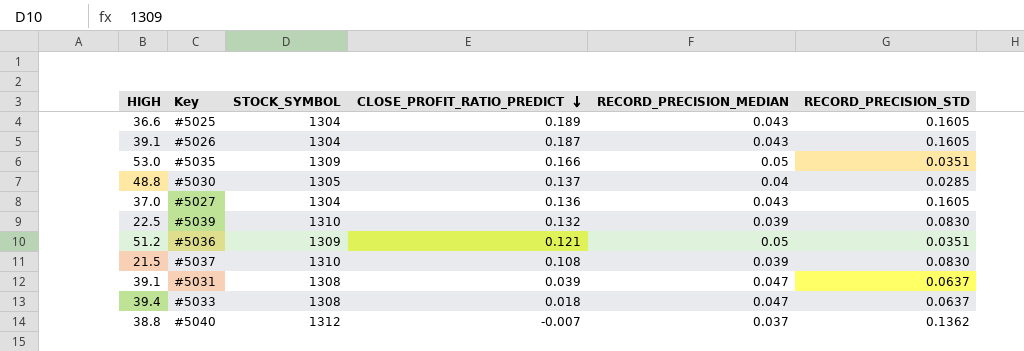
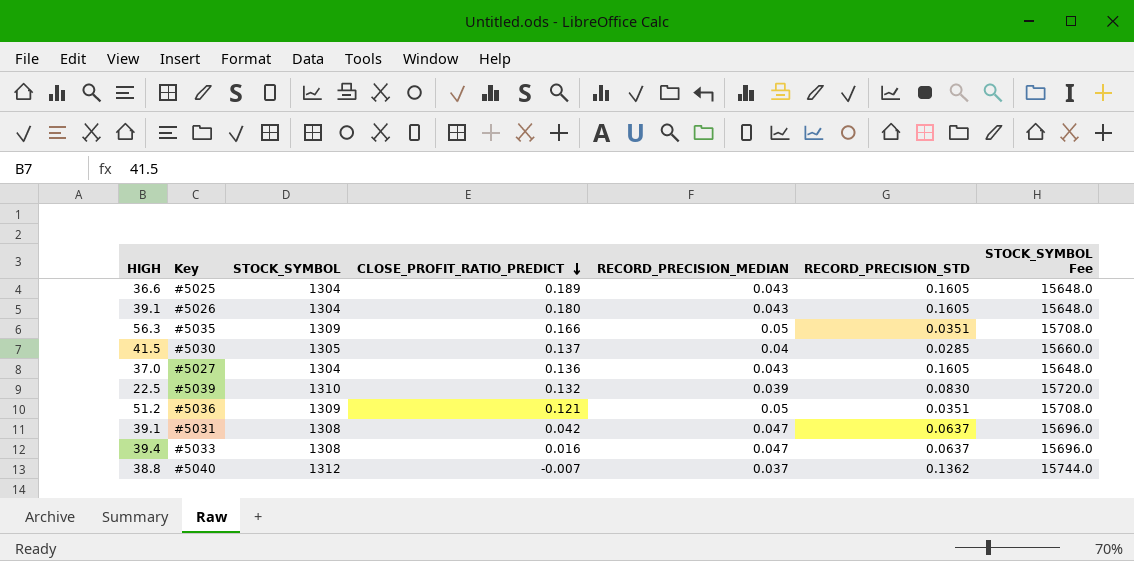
column STOCK_SYMBOL Fee | formula: none -> [STOCK_SYMBOL] * 12
row #5037: 21.5 | 1310 | 0.108 | 0.039 | 0.0830 -> none
#5026 | CLOSE_PROFIT_RATIO_PREDICT: 0.187 -> 0.180
#5035 | HIGH: 53.0 -> 56.3
#5030 | HIGH: 48.8 -> 41.5
#5031 | CLOSE_PROFIT_RATIO_PREDICT: 0.039 -> 0.042
#5033 | CLOSE_PROFIT_RATIO_PREDICT: 0.018 -> 0.016

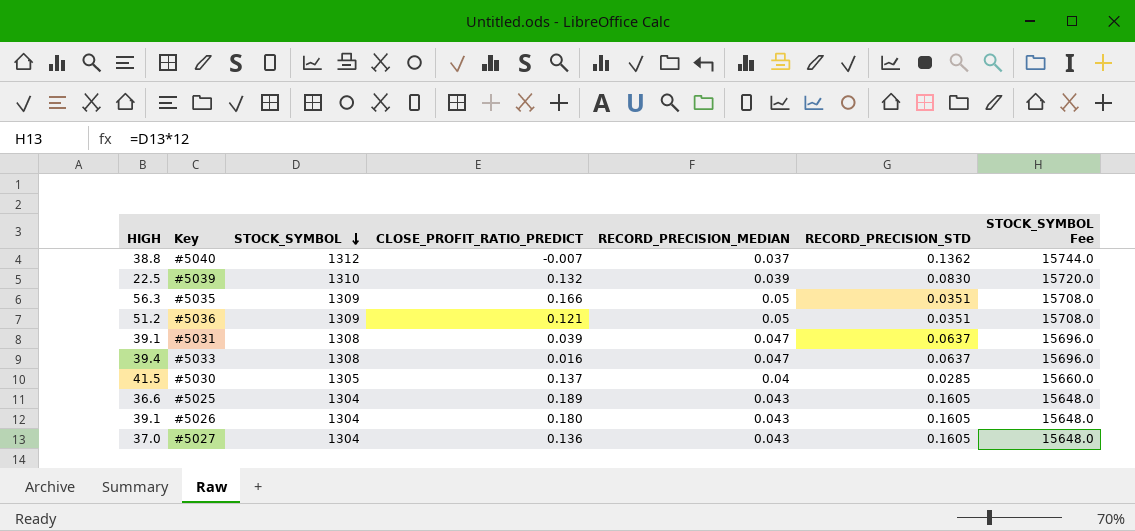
row order: CLOSE_PROFIT_RATIO_PREDICT descending -> STOCK_SYMBOL descending
#5031 | CLOSE_PROFIT_RATIO_PREDICT: 0.042 -> 0.039

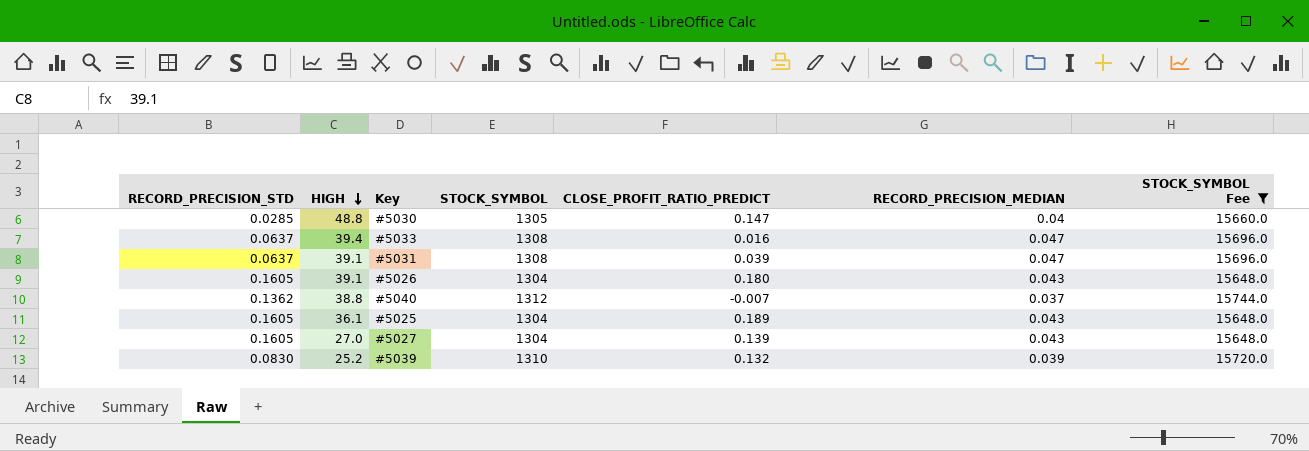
filter: none -> STOCK_SYMBOL Fee != 15708.0
row order: STOCK_SYMBOL descending -> HIGH descending
column RECORD_PRECISION_STD | position: 6 -> 1
#5030 | HIGH: 41.5 -> 48.8
#5030 | CLOSE_PROFIT_RATIO_PREDICT: 0.137 -> 0.147
#5025 | HIGH: 36.6 -> 36.1
#5027 | HIGH: 37.0 -> 27.0
#5027 | CLOSE_PROFIT_RATIO_PREDICT: 0.136 -> 0.139
#5039 | HIGH: 22.5 -> 25.2

